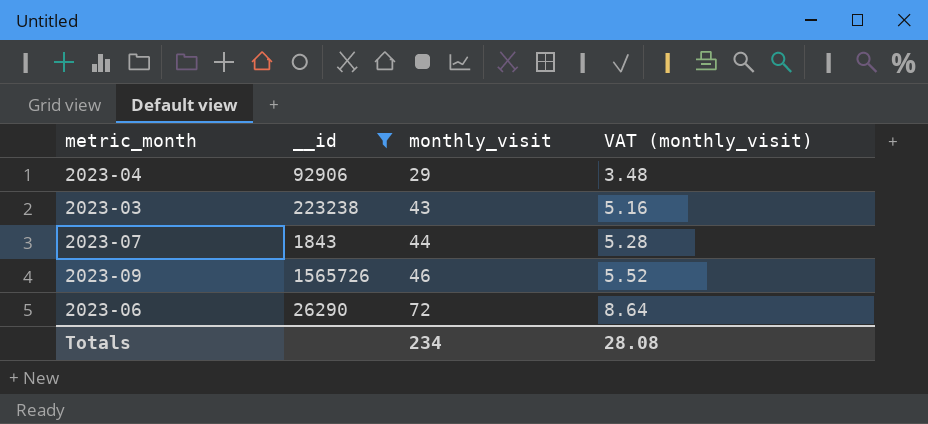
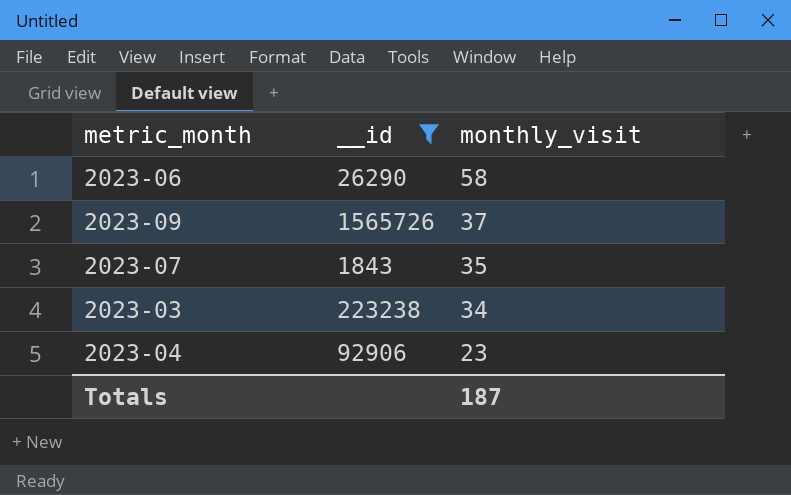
row order: monthly_visit ascending -> monthly_visit descending
column VAT (monthly_visit) | formula: [monthly_visit] * 0.12 -> none
2023-06 | monthly_visit: 72 -> 58
2023-09 | monthly_visit: 46 -> 37
2023-07 | monthly_visit: 44 -> 35
2023-03 | monthly_visit: 43 -> 34
2023-04 | monthly_visit: 29 -> 23
Totals | monthly_visit: 234 -> 187

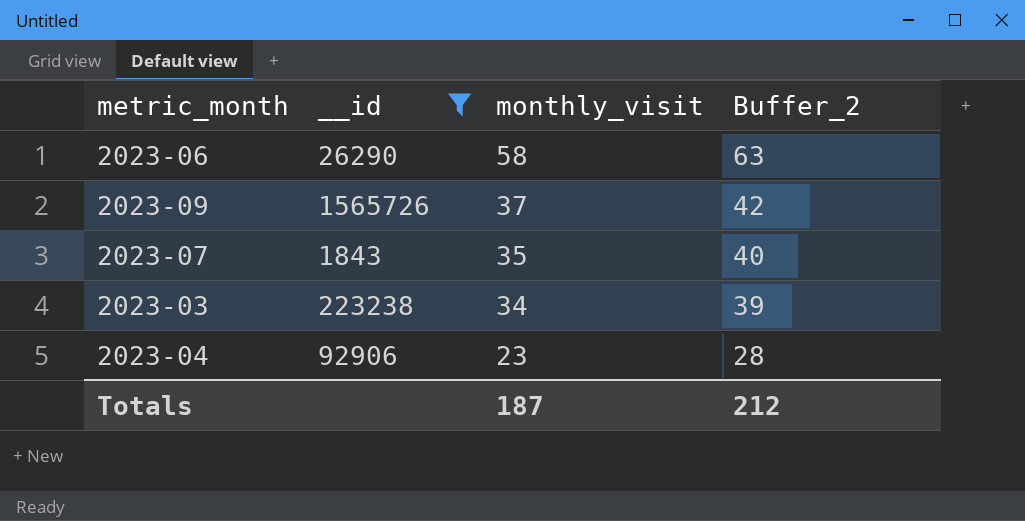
column Buffer_2 | formula: none -> [monthly_visit] + 5

